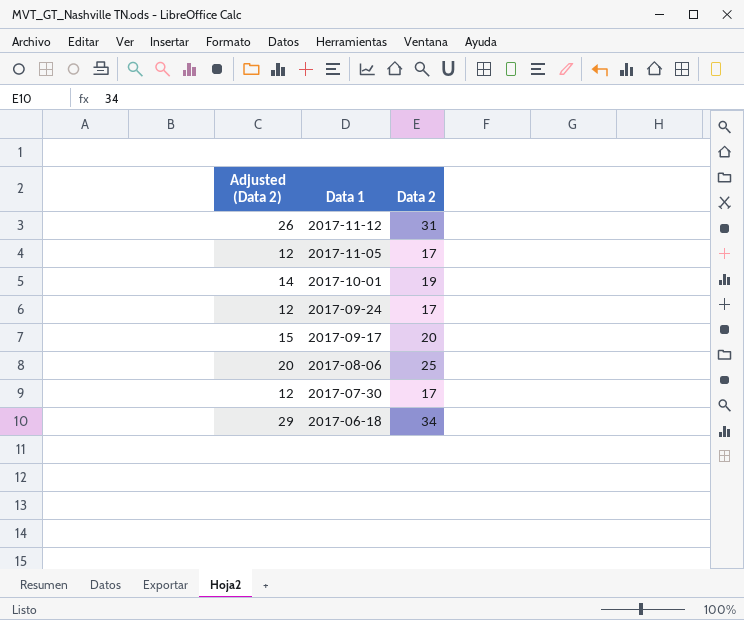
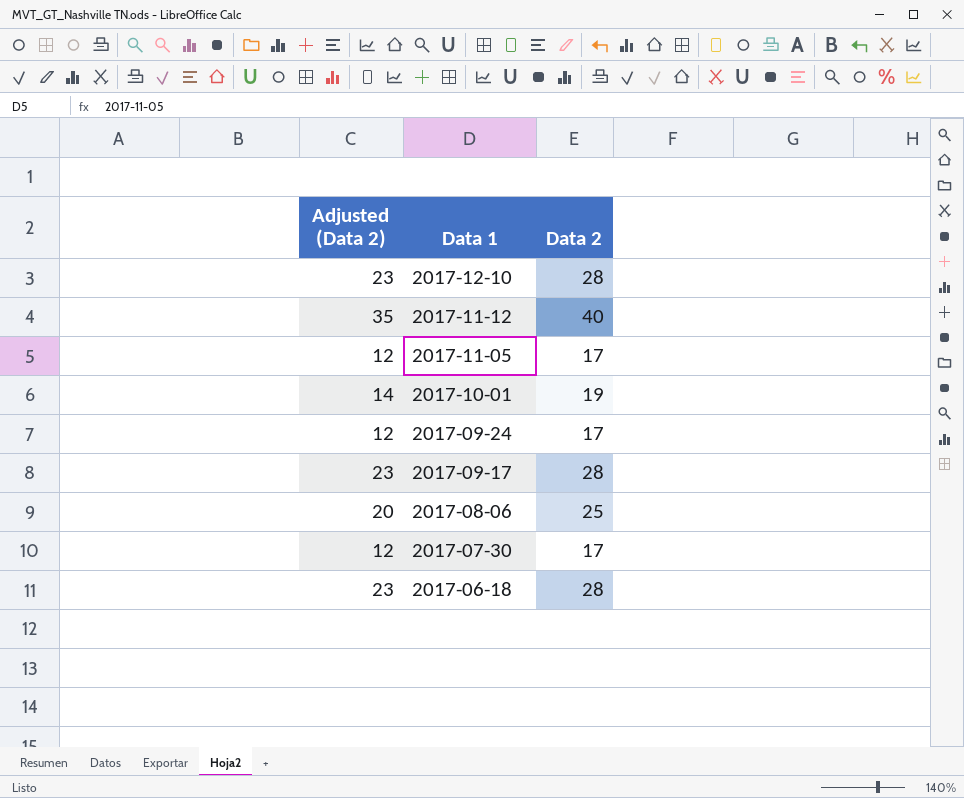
row 2017-12-10: none -> 23 | 28
2017-11-12 | Adjusted (Data 2): 26 -> 35
2017-11-12 | Data 2: 31 -> 40
2017-09-17 | Adjusted (Data 2): 15 -> 23
2017-09-17 | Data 2: 20 -> 28
2017-06-18 | Adjusted (Data 2): 29 -> 23
2017-06-18 | Data 2: 34 -> 28

